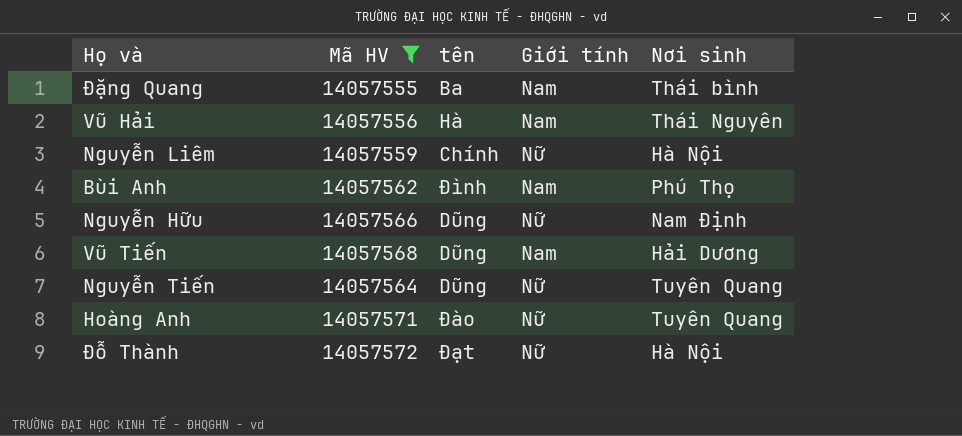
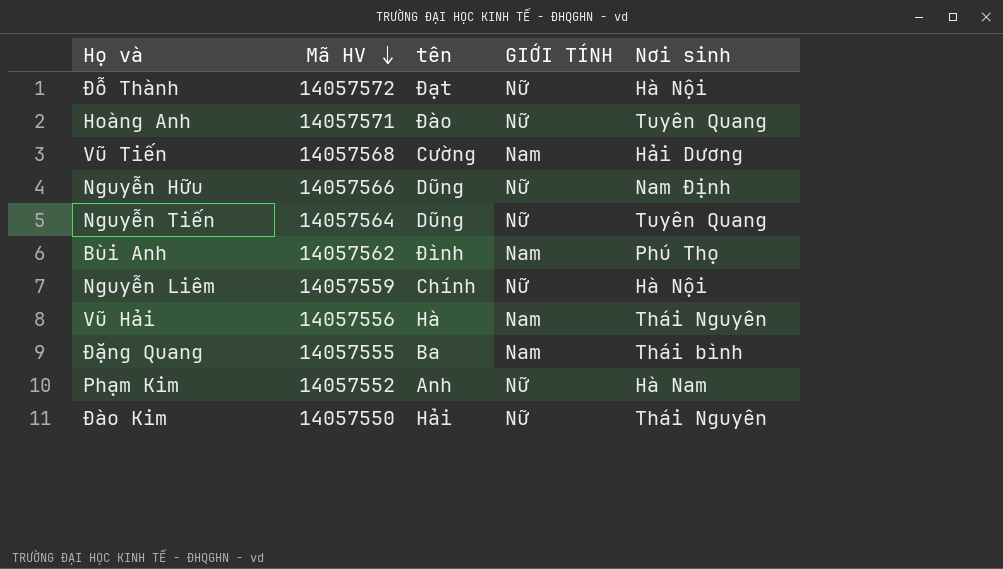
filter: Mã HV >= 14057555 -> none
row order: none -> Mã HV descending
column name: Giới tính -> GIỚI TÍNH
Vũ Tiến | tên: Dũng -> Cường

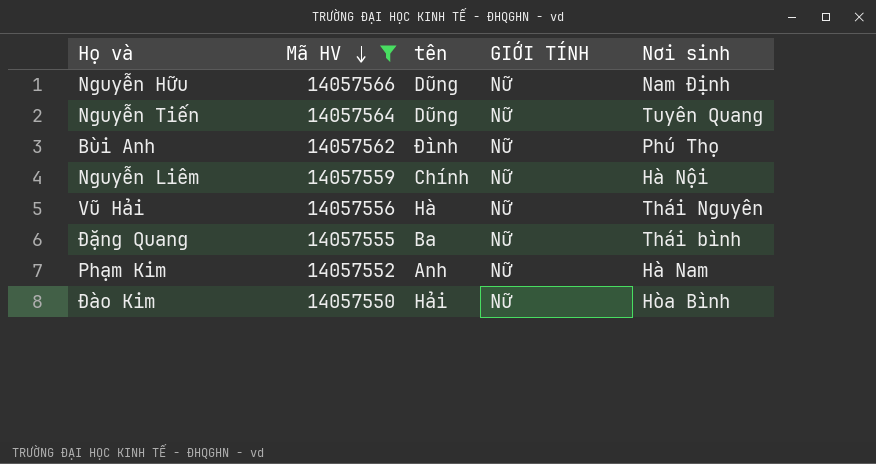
filter: none -> Mã HV <= 14057566
Bùi Anh | GIỚI TÍNH: Nam -> Nữ
Vũ Hải | GIỚI TÍNH: Nam -> Nữ
Đặng Quang | GIỚI TÍNH: Nam -> Nữ
Đào Kim | Nơi sinh: Thái Nguyên -> Hòa Bình

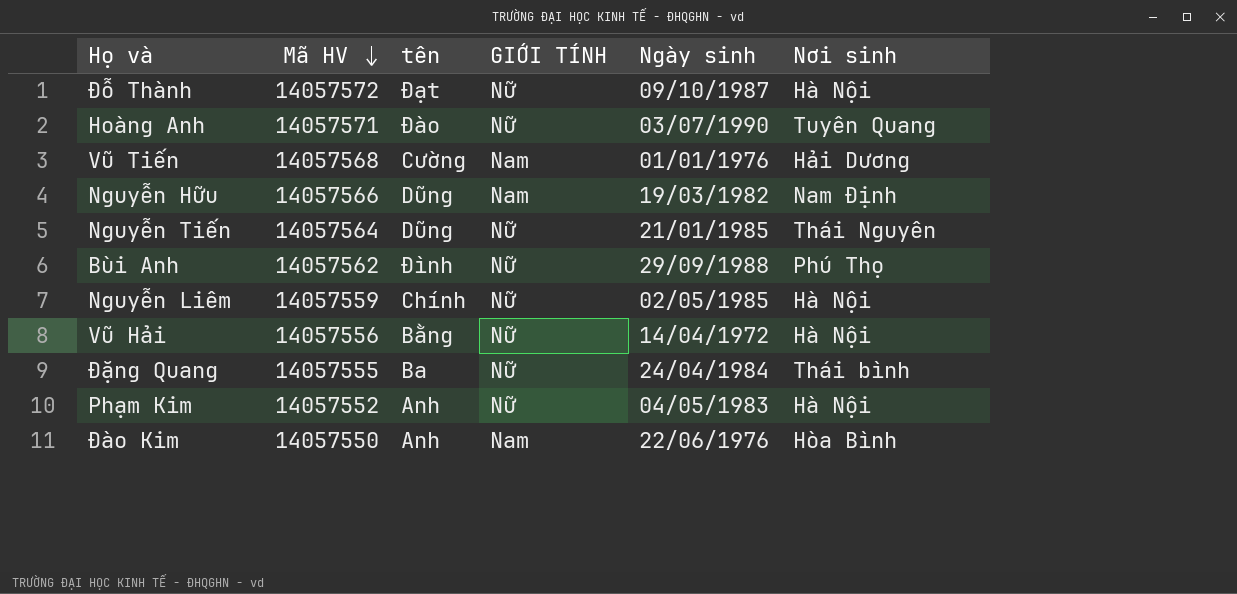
filter: Mã HV <= 14057566 -> none
column Ngày sinh | position: none -> 5
Nguyễn Hữu | GIỚI TÍNH: Nữ -> Nam
Nguyễn Tiến | Nơi sinh: Tuyên Quang -> Thái Nguyên
Vũ Hải | tên: Hà -> Bằng
Vũ Hải | Nơi sinh: Thái Nguyên -> Hà Nội
Phạm Kim | Nơi sinh: Hà Nam -> Hà Nội
Đào Kim | tên: Hải -> Anh
Đào Kim | GIỚI TÍNH: Nữ -> Nam

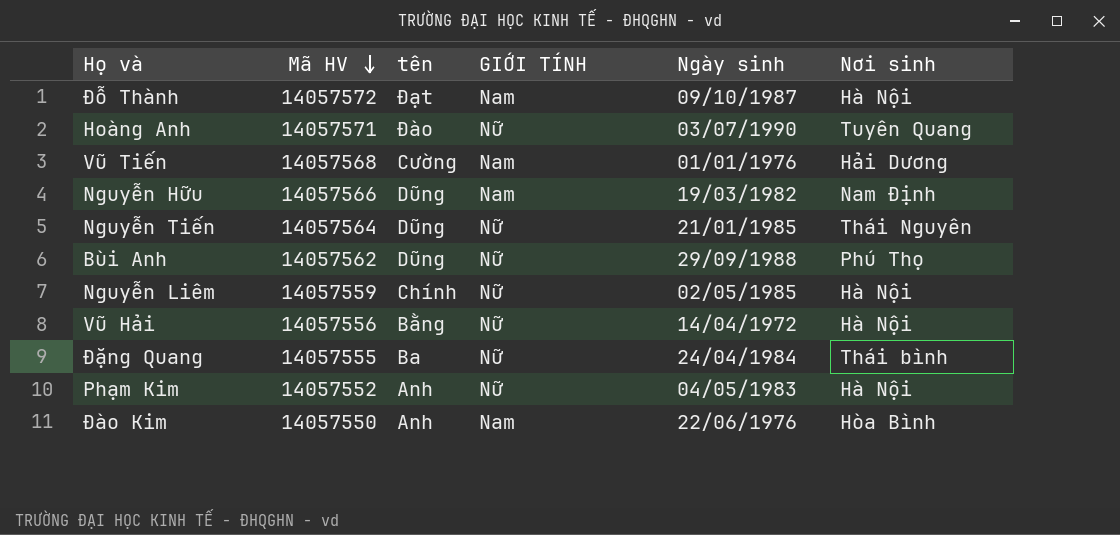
Đỗ Thành | GIỚI TÍNH: Nữ -> Nam
Bùi Anh | tên: Đình -> Dũng

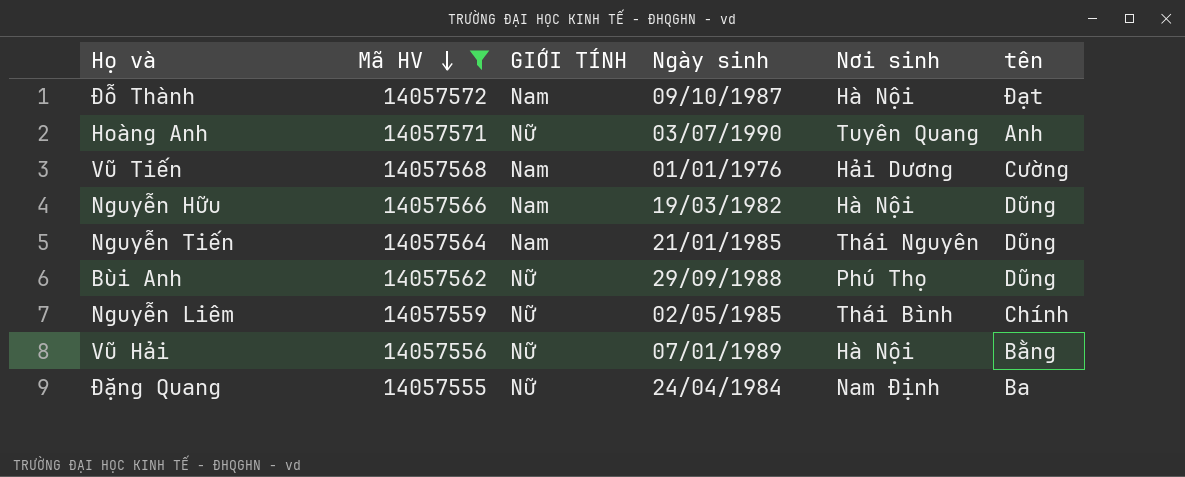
filter: none -> Mã HV >= 14057555
column tên | position: 3 -> 6
Hoàng Anh | tên: Đào -> Anh
Nguyễn Hữu | Nơi sinh: Nam Định -> Hà Nội
Nguyễn Tiến | GIỚI TÍNH: Nữ -> Nam
Nguyễn Liêm | Nơi sinh: Hà Nội -> Thái Bình
Vũ Hải | Ngày sinh: 14/04/1972 -> 07/01/1989
Đặng Quang | Nơi sinh: Thái bình -> Nam Định

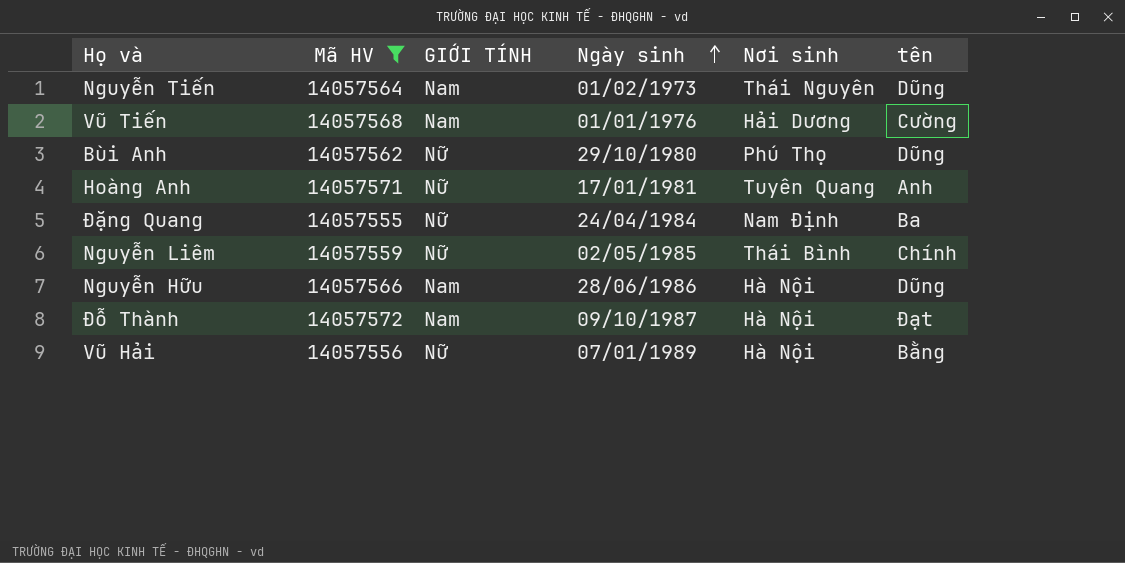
row order: Mã HV descending -> Ngày sinh ascending
Nguyễn Tiến | Ngày sinh: 21/01/1985 -> 01/02/1973
Bùi Anh | Ngày sinh: 29/09/1988 -> 29/10/1980
Hoàng Anh | Ngày sinh: 03/07/1990 -> 17/01/1981
Nguyễn Hữu | Ngày sinh: 19/03/1982 -> 28/06/1986

